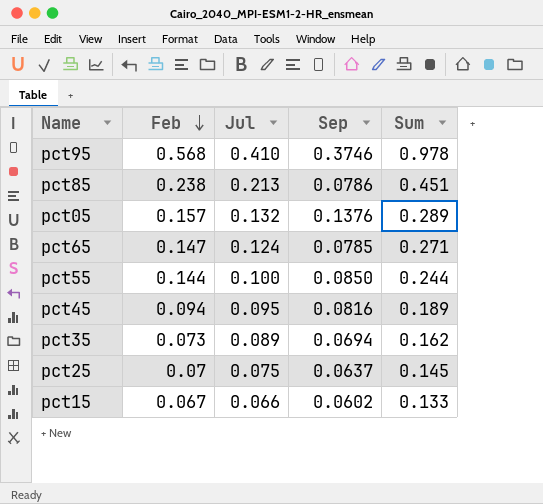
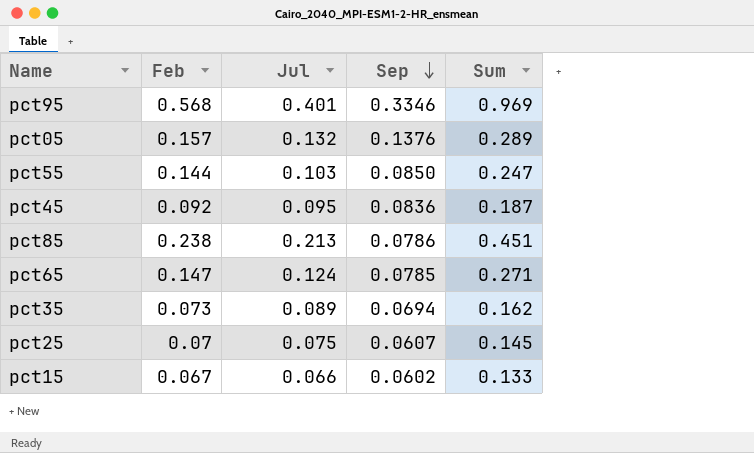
row order: Feb descending -> Sep descending
pct95 | Jul: 0.410 -> 0.401
pct95 | Sep: 0.3746 -> 0.3346
pct95 | Sum: 0.978 -> 0.969
pct55 | Jul: 0.100 -> 0.103
pct55 | Sum: 0.244 -> 0.247
pct45 | Feb: 0.094 -> 0.092
pct45 | Sep: 0.0816 -> 0.0836
pct45 | Sum: 0.189 -> 0.187
pct25 | Sep: 0.0637 -> 0.0607

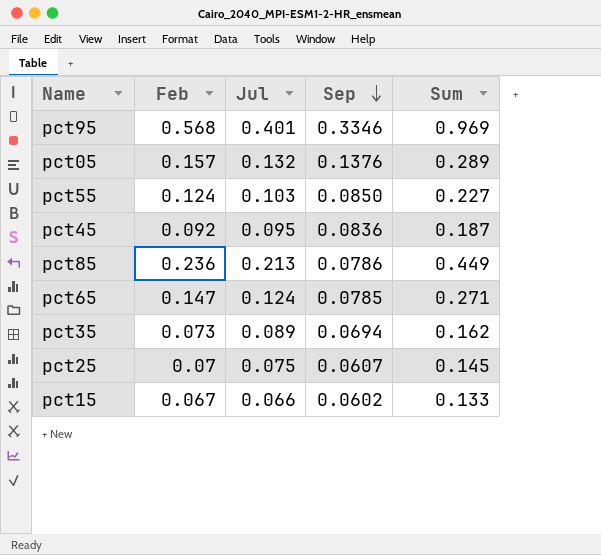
pct55 | Feb: 0.144 -> 0.124
pct55 | Sum: 0.247 -> 0.227
pct85 | Feb: 0.238 -> 0.236
pct85 | Sum: 0.451 -> 0.449

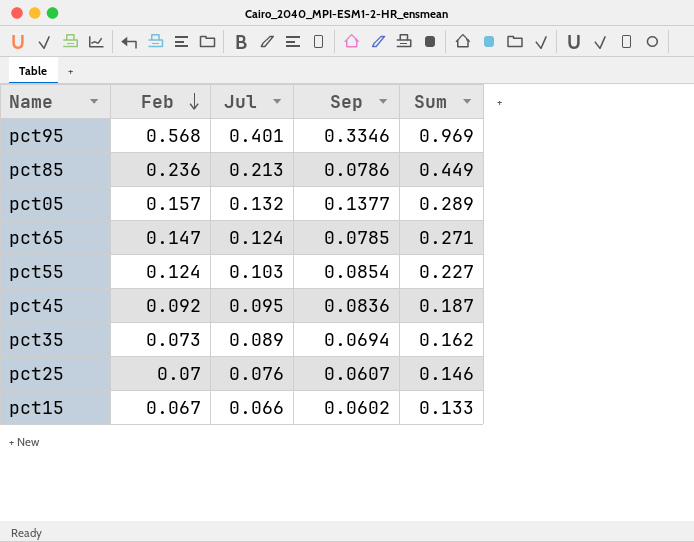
row order: Sep descending -> Feb descending
pct05 | Sep: 0.1376 -> 0.1377
pct55 | Sep: 0.0850 -> 0.0854
pct25 | Jul: 0.075 -> 0.076
pct25 | Sum: 0.145 -> 0.146

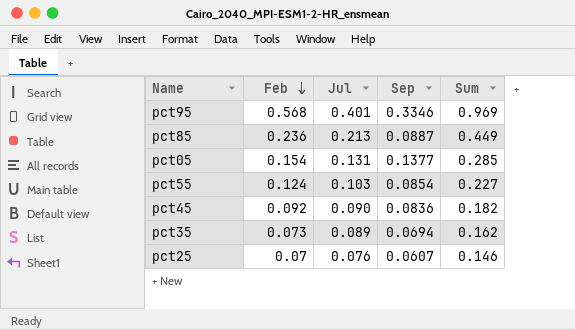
row pct65: 0.147 | 0.124 | 0.0785 | 0.271 -> none
row pct15: 0.067 | 0.066 | 0.0602 | 0.133 -> none
pct85 | Sep: 0.0786 -> 0.0887
pct05 | Feb: 0.157 -> 0.154
pct05 | Jul: 0.132 -> 0.131
pct05 | Sum: 0.289 -> 0.285
pct45 | Jul: 0.095 -> 0.090
pct45 | Sum: 0.187 -> 0.182

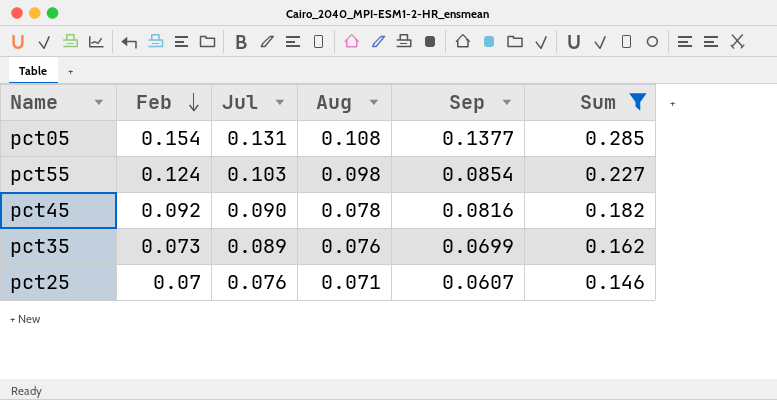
filter: none -> Sum <= 0.285
column Aug | position: none -> 4
pct45 | Sep: 0.0836 -> 0.0816
pct35 | Sep: 0.0694 -> 0.0699

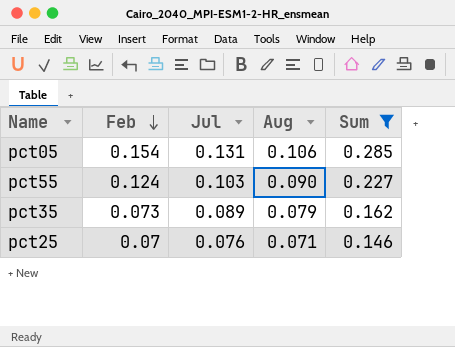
column Sep | position: 5 -> none
row pct45: 0.092 | 0.090 | 0.078 | 0.0816 | 0.182 -> none
pct05 | Aug: 0.108 -> 0.106
pct55 | Aug: 0.098 -> 0.090
pct35 | Aug: 0.076 -> 0.079

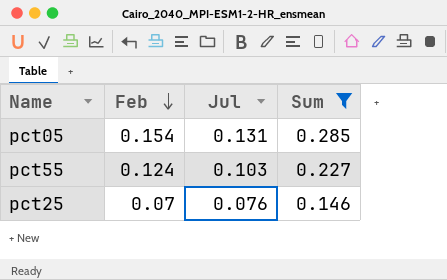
column Aug | position: 4 -> none
row pct35: 0.073 | 0.089 | 0.079 | 0.162 -> none

